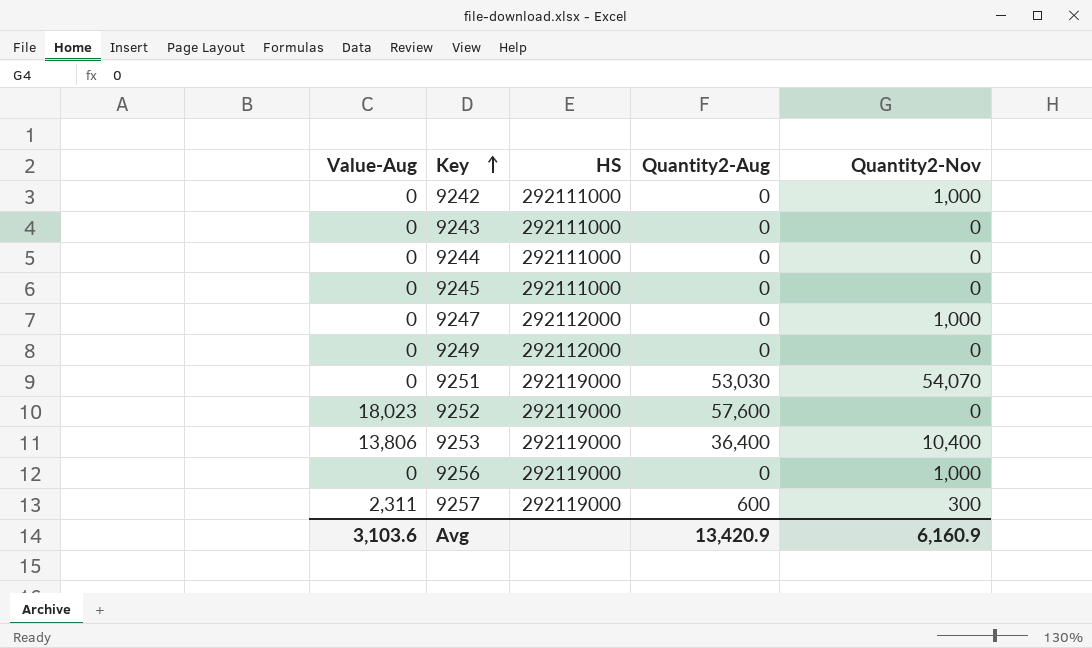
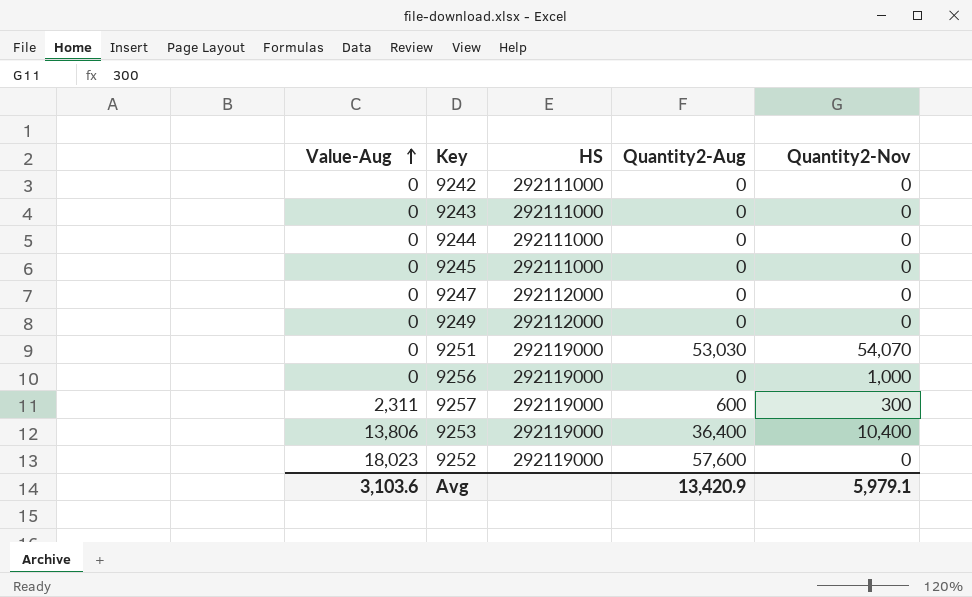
row order: Key ascending -> Value-Aug ascending
9242 | Quantity2-Nov: 1,000 -> 0
9247 | Quantity2-Nov: 1,000 -> 0
Avg | Quantity2-Nov: 6,160.9 -> 5,979.1

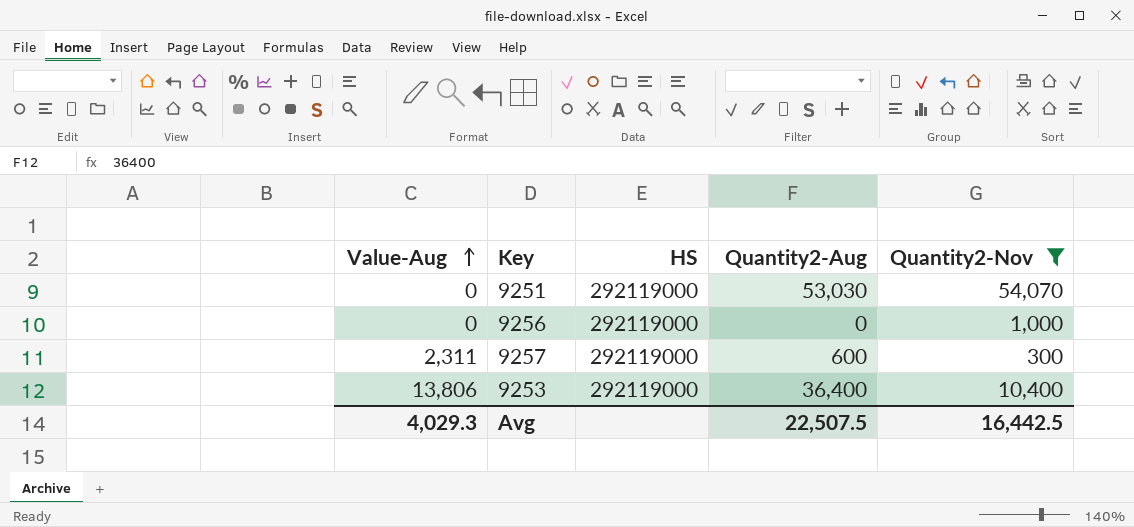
filter: none -> Quantity2-Nov != 0
Avg | Value-Aug: 3,103.6 -> 4,029.3
Avg | Quantity2-Aug: 13,420.9 -> 22,507.5
Avg | Quantity2-Nov: 5,979.1 -> 16,442.5

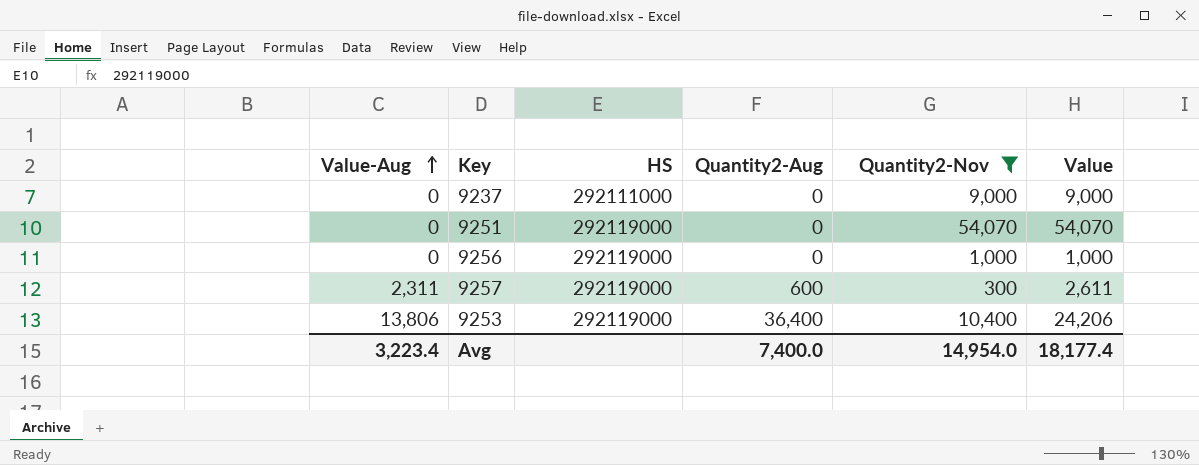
column Value | formula: none -> [Value-Aug] + [Quantity2-Nov]
row 9237: none -> 0 | 292111000 | 0 | 9,000 | 9,000
9251 | Quantity2-Aug: 53,030 -> 0
Avg | Value-Aug: 4,029.3 -> 3,223.4
Avg | Quantity2-Aug: 22,507.5 -> 7,400.0
Avg | Quantity2-Nov: 16,442.5 -> 14,954.0

